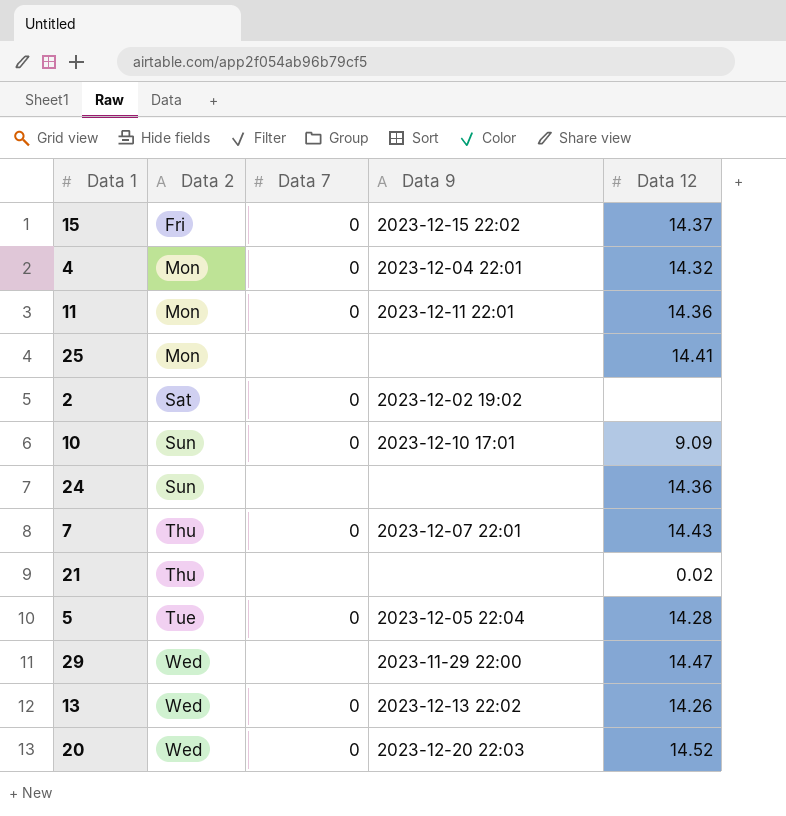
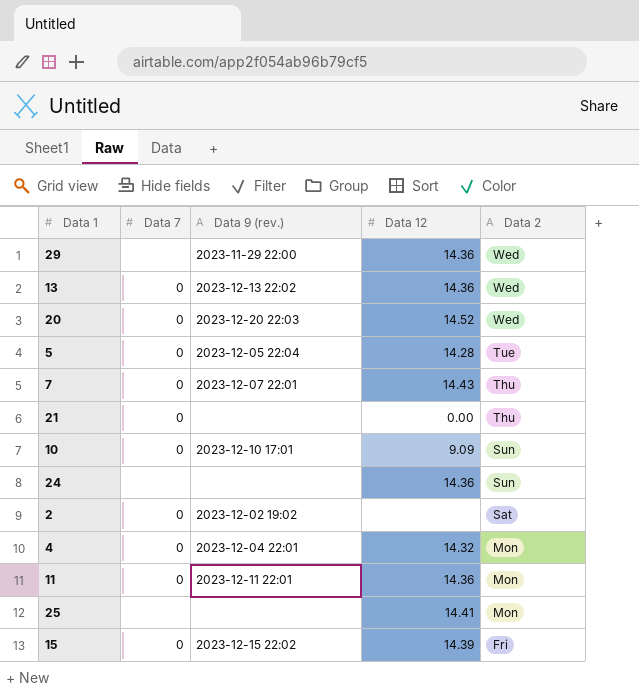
row order: Data 2 ascending -> Data 2 descending
column name: Data 9 -> Data 9 (rev.)
column Data 2 | position: 2 -> 5
29 | Data 12: 14.47 -> 14.36
13 | Data 12: 14.26 -> 14.36
21 | Data 7: none -> 0
21 | Data 12: 0.02 -> 0.00
15 | Data 12: 14.37 -> 14.39

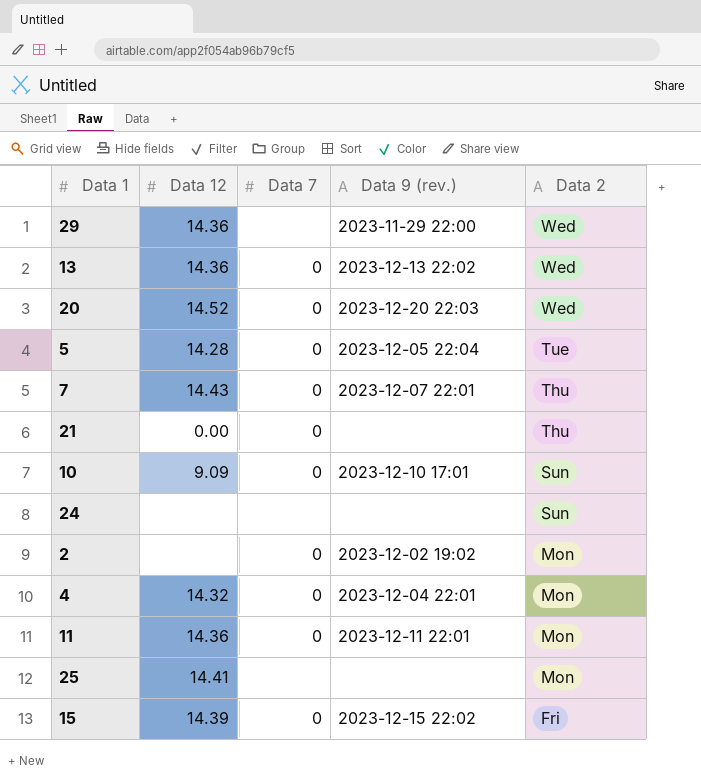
column Data 12 | position: 4 -> 2
24 | Data 12: 14.36 -> none
2 | Data 2: Sat -> Mon

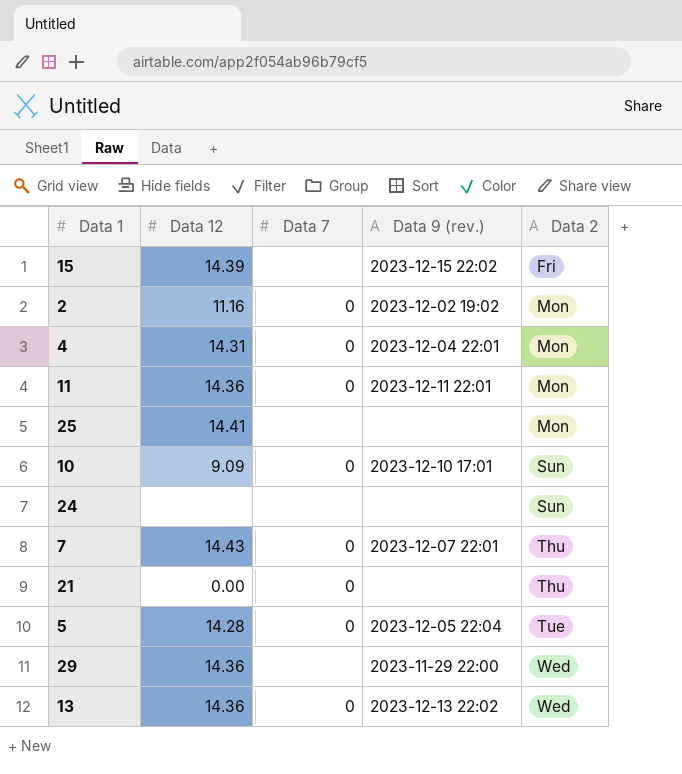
row order: Data 2 descending -> Data 2 ascending
row 20: 14.52 | 0 | 2023-12-20 22:03 | Wed -> none
15 | Data 7: 0 -> none
2 | Data 12: none -> 11.16
4 | Data 12: 14.32 -> 14.31

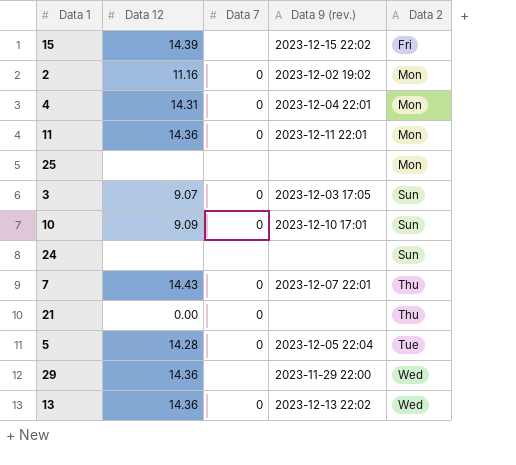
25 | Data 12: 14.41 -> none
row 3: none -> 9.07 | 0 | 2023-12-03 17:05 | Sun

